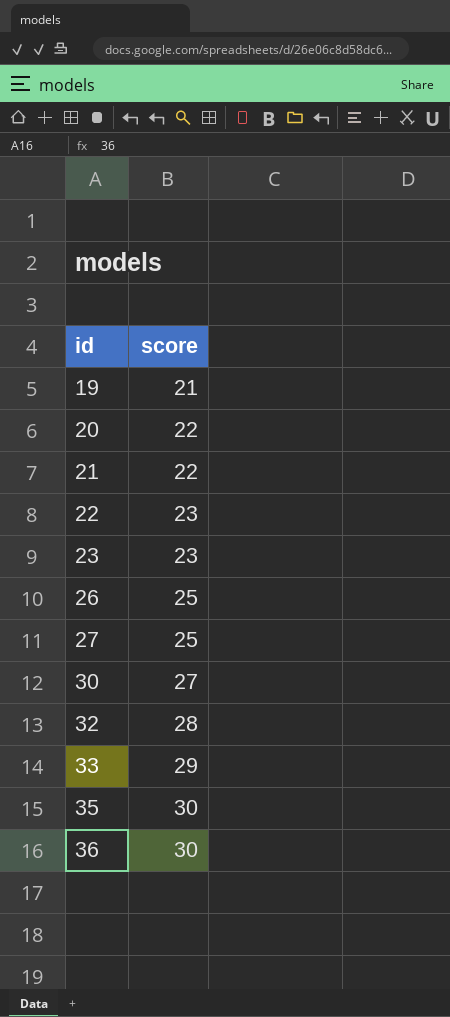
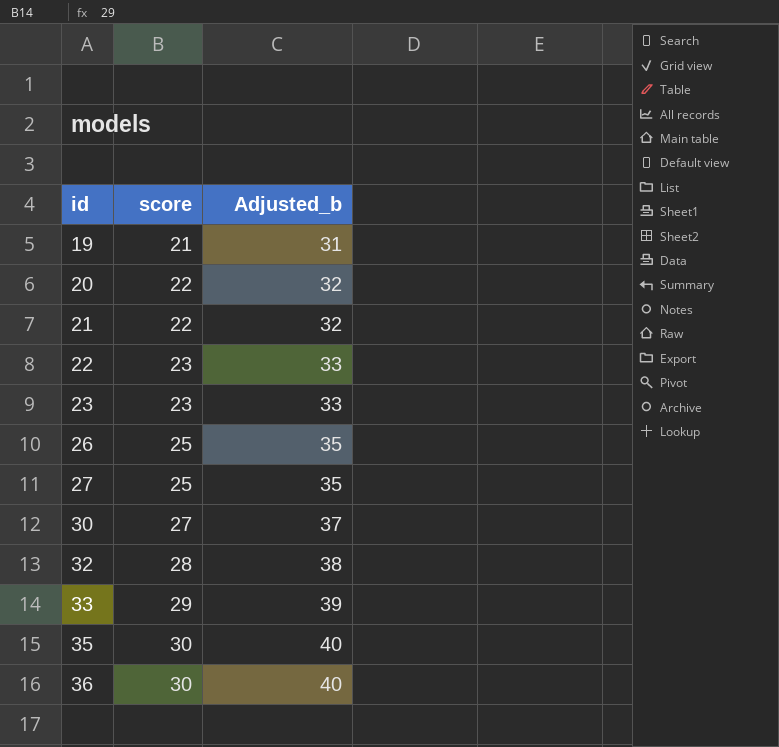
column Adjusted_b | formula: none -> [score] + 10

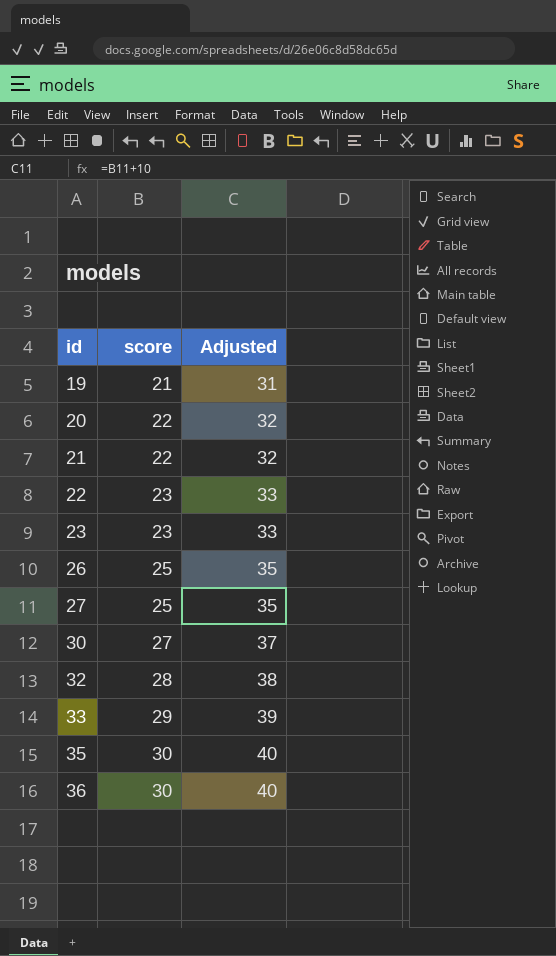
column name: Adjusted_b -> Adjusted

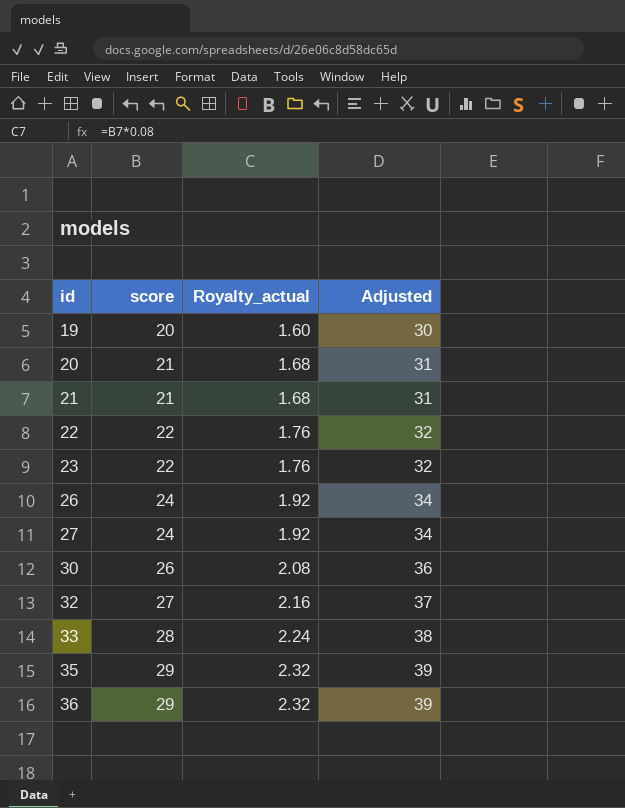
column Royalty_actual | formula: none -> [score] * 0.08
19 | score: 21 -> 20
19 | Adjusted: 31 -> 30
20 | score: 22 -> 21
20 | Adjusted: 32 -> 31
21 | score: 22 -> 21
21 | Adjusted: 32 -> 31
22 | score: 23 -> 22
22 | Adjusted: 33 -> 32
23 | score: 23 -> 22
23 | Adjusted: 33 -> 32
26 | score: 25 -> 24
26 | Adjusted: 35 -> 34
27 | score: 25 -> 24
27 | Adjusted: 35 -> 34
30 | score: 27 -> 26
30 | Adjusted: 37 -> 36
32 | score: 28 -> 27
32 | Adjusted: 38 -> 37
33 | score: 29 -> 28
33 | Adjusted: 39 -> 38
35 | score: 30 -> 29
35 | Adjusted: 40 -> 39
36 | score: 30 -> 29
36 | Adjusted: 40 -> 39

